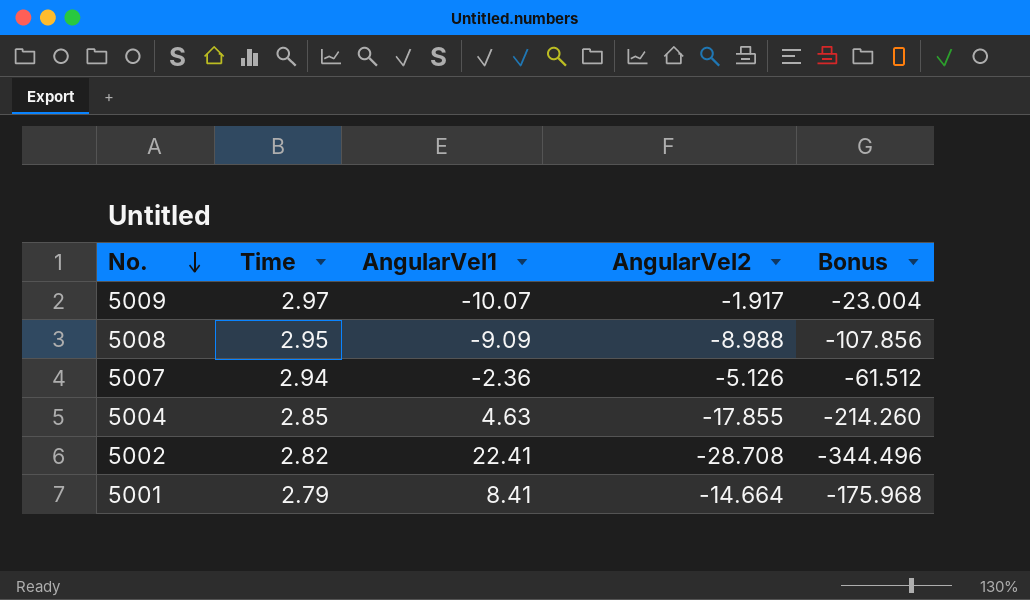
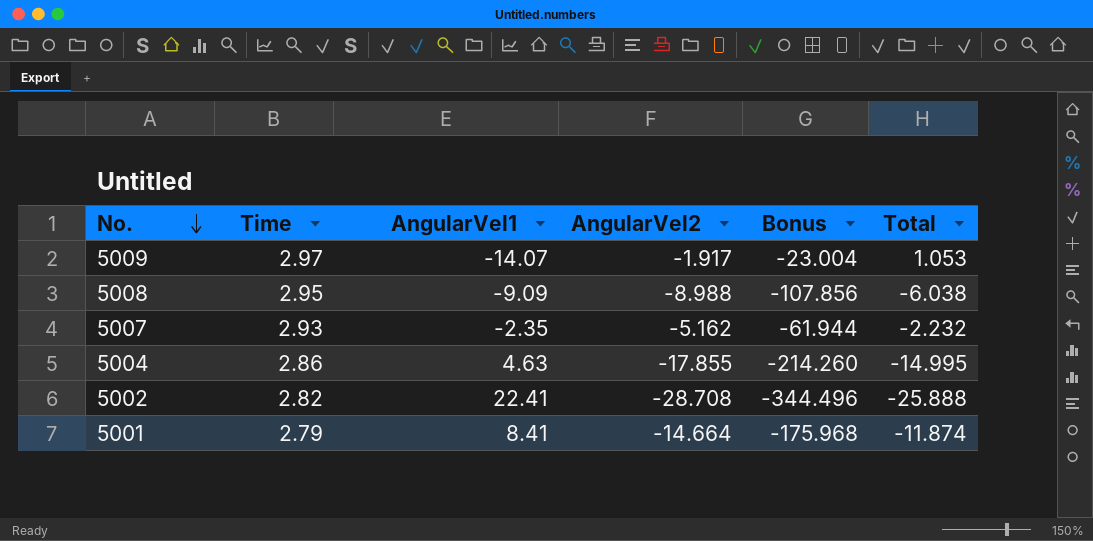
column Total | formula: none -> [Time] + [AngularVel2]
5009 | AngularVel1: -10.07 -> -14.07
5007 | Time: 2.94 -> 2.93
5007 | AngularVel1: -2.36 -> -2.35
5007 | AngularVel2: -5.126 -> -5.162
5007 | Bonus: -61.512 -> -61.944
5004 | Time: 2.85 -> 2.86

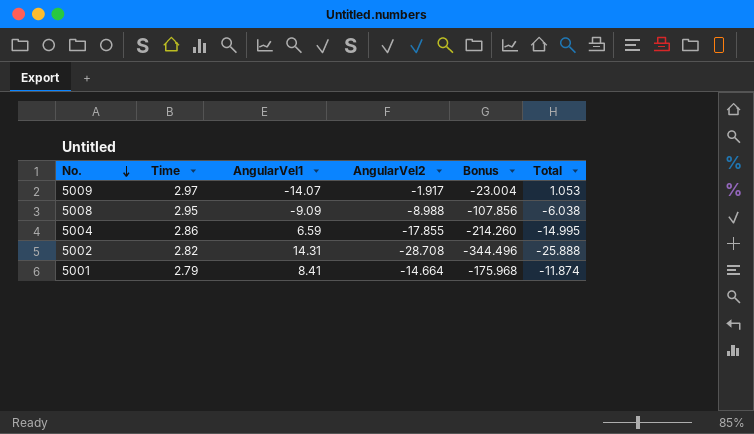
row 5007: 2.93 | -2.35 | -5.162 | -61.944 | -2.232 -> none
5004 | AngularVel1: 4.63 -> 6.59
5002 | AngularVel1: 22.41 -> 14.31

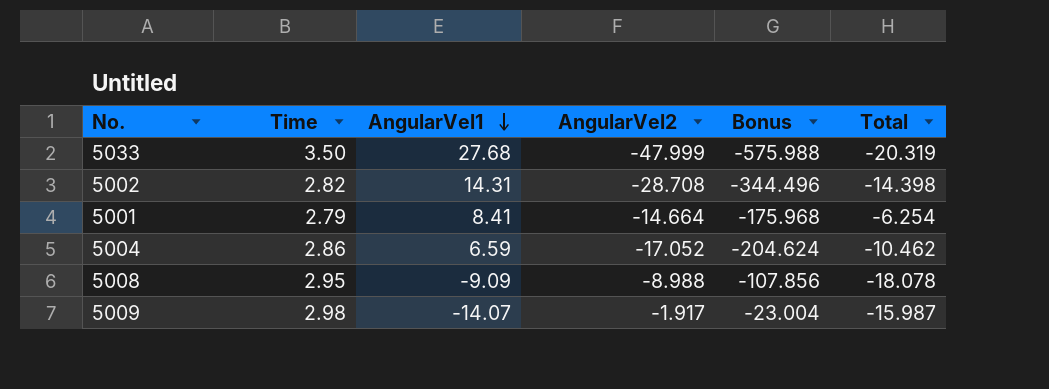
row order: No. descending -> AngularVel1 descending
column Total | formula: [Time] + [AngularVel2] -> [AngularVel1] + [AngularVel2]
row 5033: none -> 3.50 | 27.68 | -47.999 | -575.988 | -20.319
5004 | AngularVel2: -17.855 -> -17.052
5004 | Bonus: -214.260 -> -204.624
5009 | Time: 2.97 -> 2.98

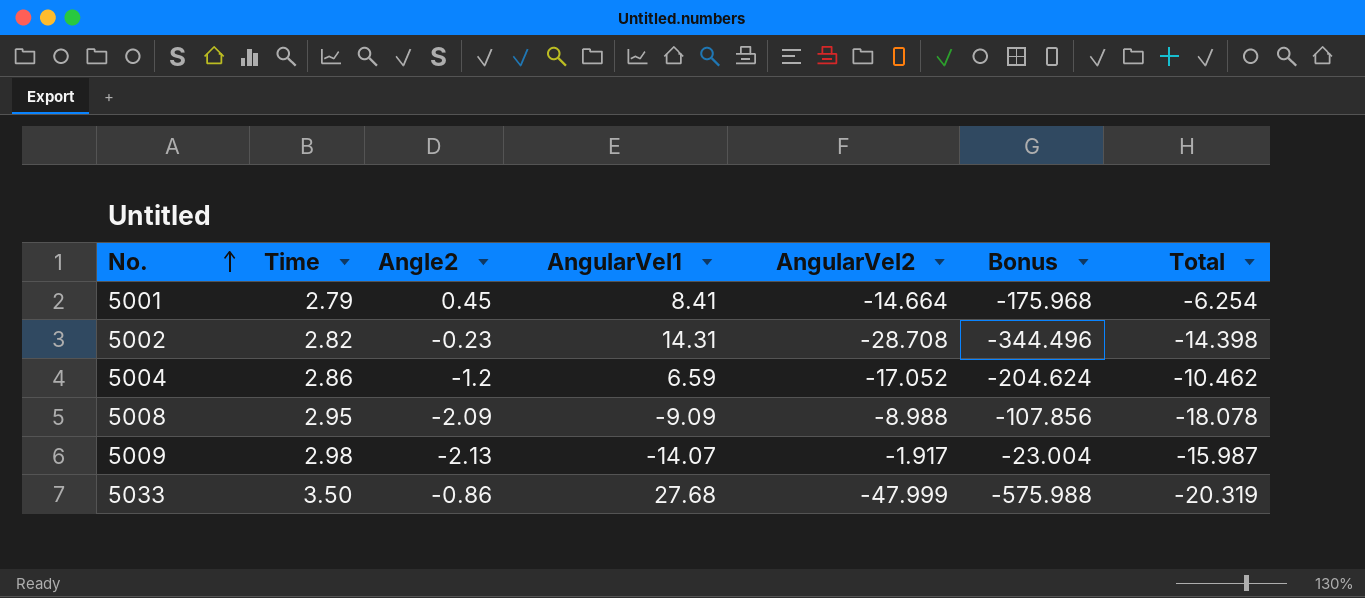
row order: AngularVel1 descending -> No. ascending
column Angle2 | position: none -> 3

